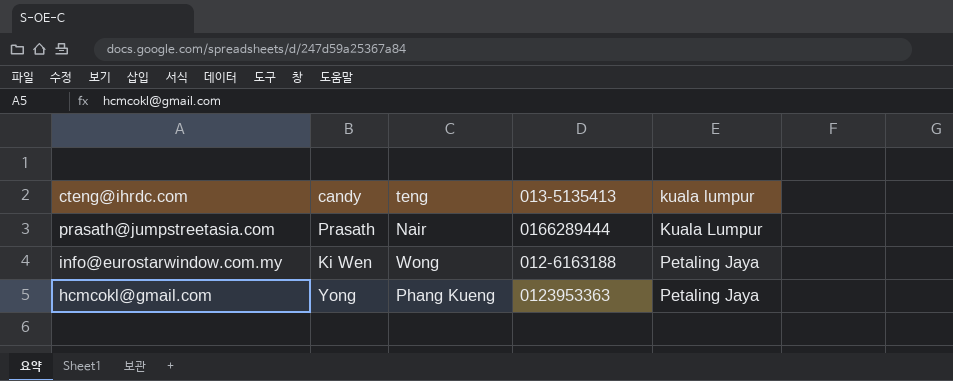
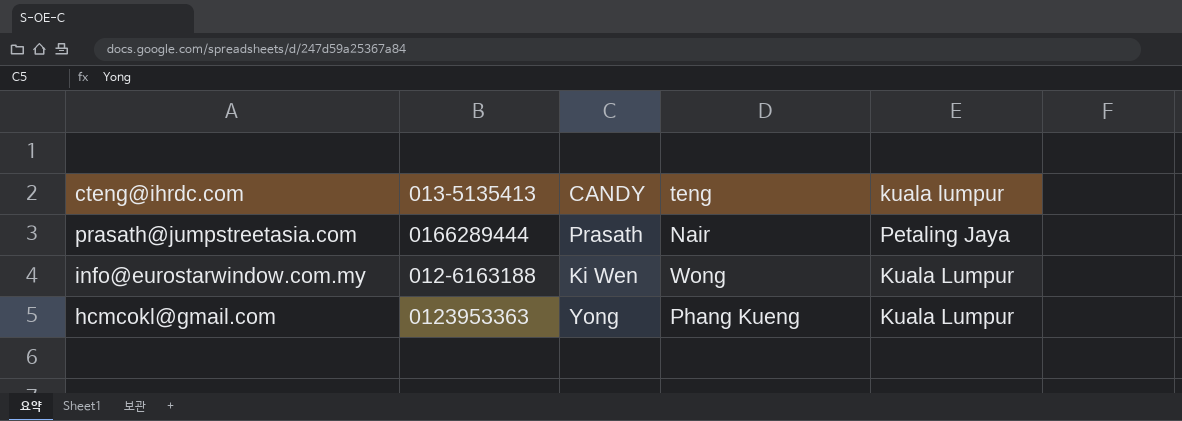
column 013-5135413 | position: 4 -> 2
column name: candy -> CANDY
prasath@jumpstreetasia.com | kuala lumpur: Kuala Lumpur -> Petaling Jaya
info@eurostarwindow.com.my | kuala lumpur: Petaling Jaya -> Kuala Lumpur
hcmcokl@gmail.com | kuala lumpur: Petaling Jaya -> Kuala Lumpur

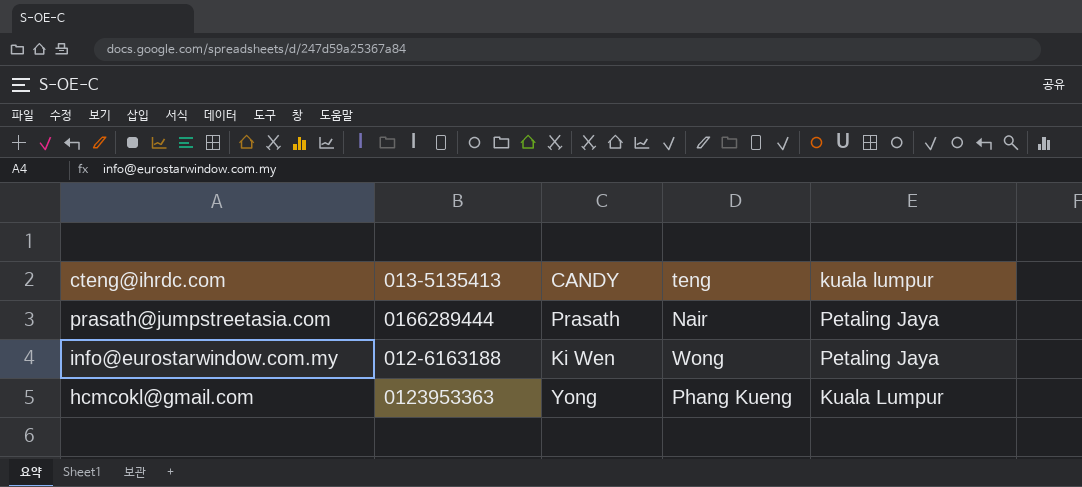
info@eurostarwindow.com.my | kuala lumpur: Kuala Lumpur -> Petaling Jaya

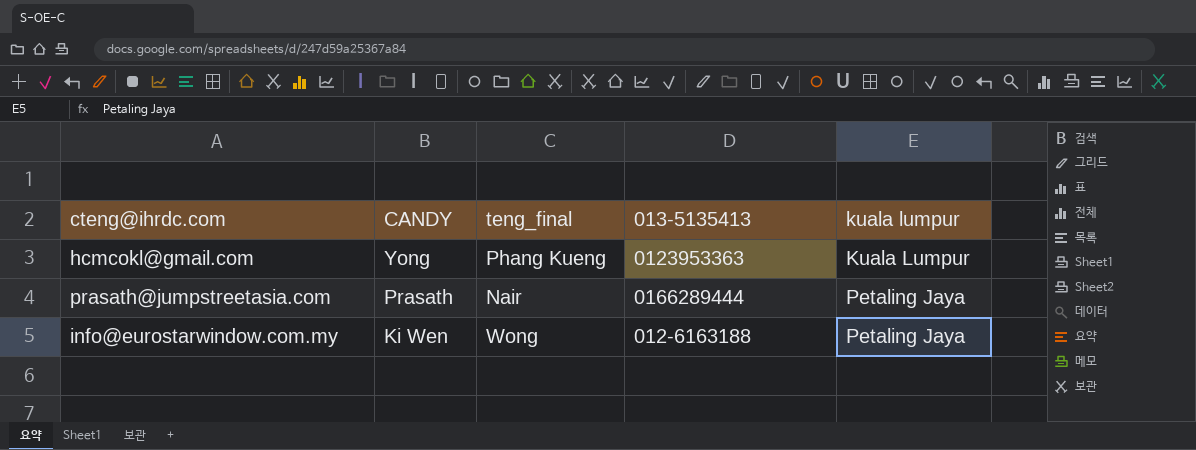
row order: cteng@ihrdc.com descending -> CANDY descending
column name: teng -> teng_final
column 013-5135413 | position: 2 -> 4

